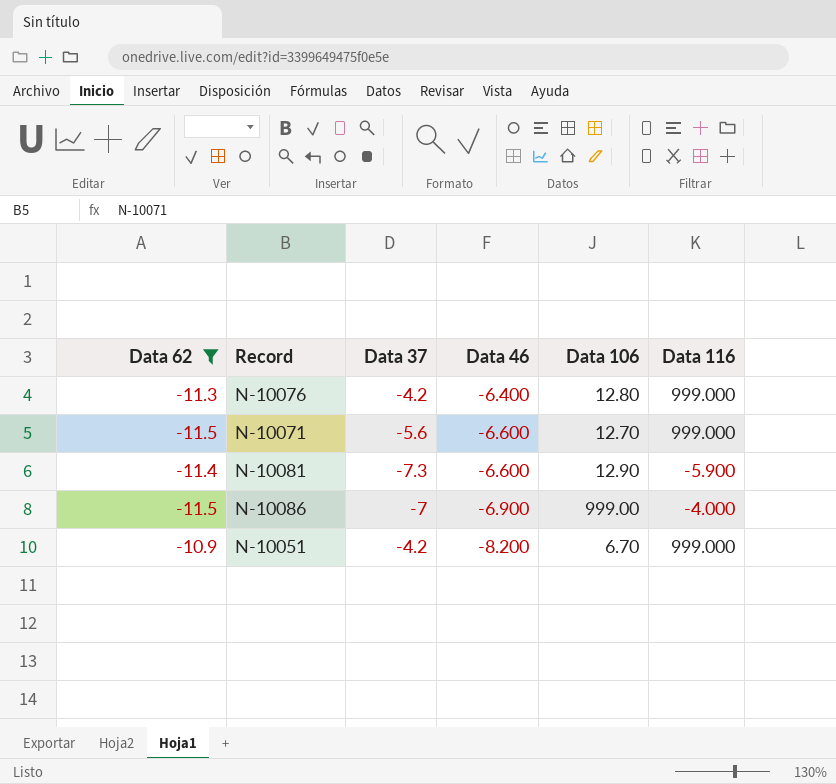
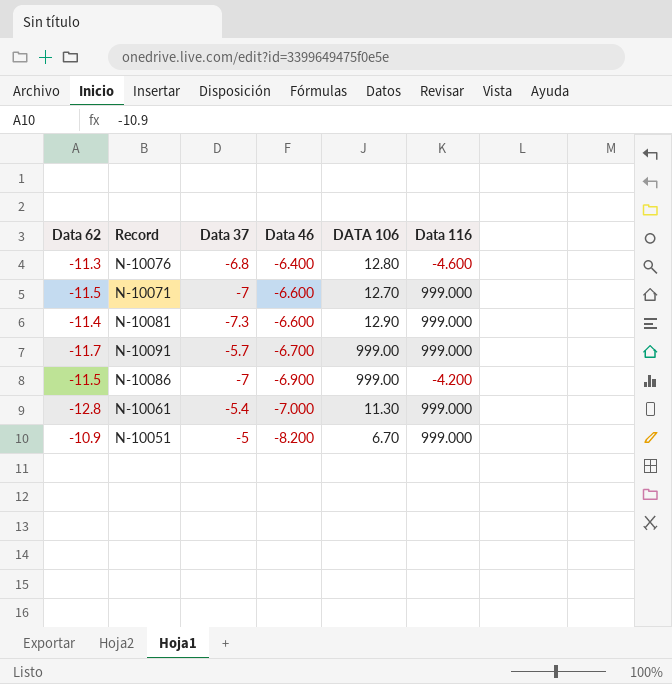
filter: Data 62 >= -11.5 -> none
column name: Data 106 -> DATA 106
N-10076 | Data 37: -4.2 -> -6.8
N-10076 | Data 116: 999.000 -> -4.600
N-10071 | Data 37: -5.6 -> -7
N-10081 | Data 116: -5.900 -> 999.000
N-10086 | Data 116: -4.000 -> -4.200
N-10051 | Data 37: -4.2 -> -5

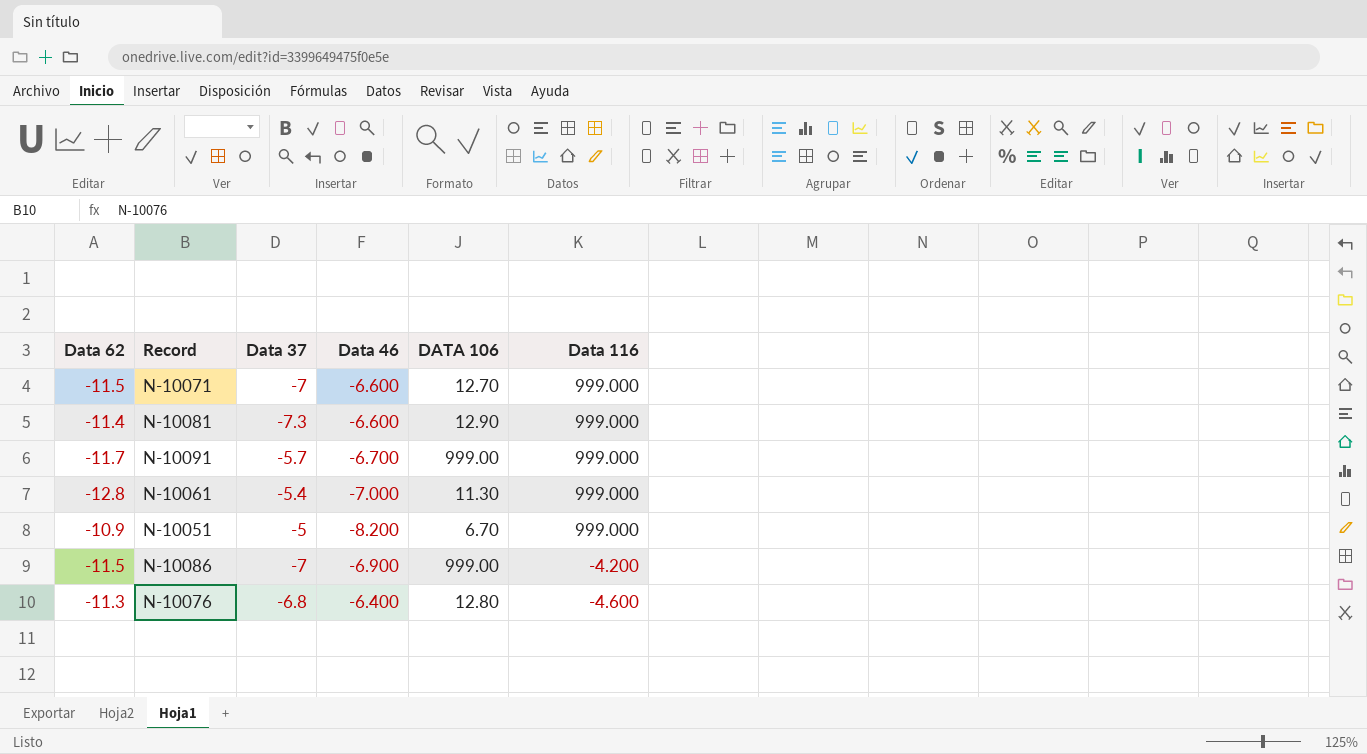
row order: Data 46 descending -> Data 116 descending

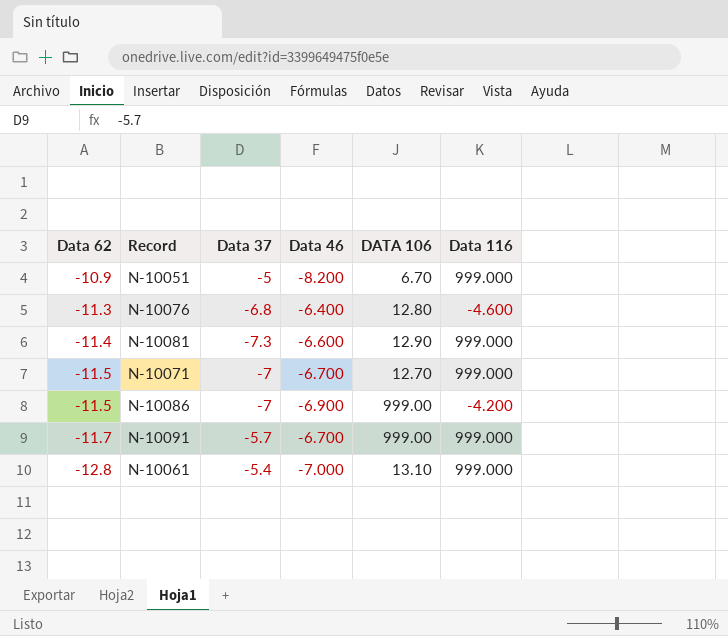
row order: Data 116 descending -> Data 62 descending
N-10071 | Data 46: -6.600 -> -6.700
N-10061 | DATA 106: 11.30 -> 13.10

